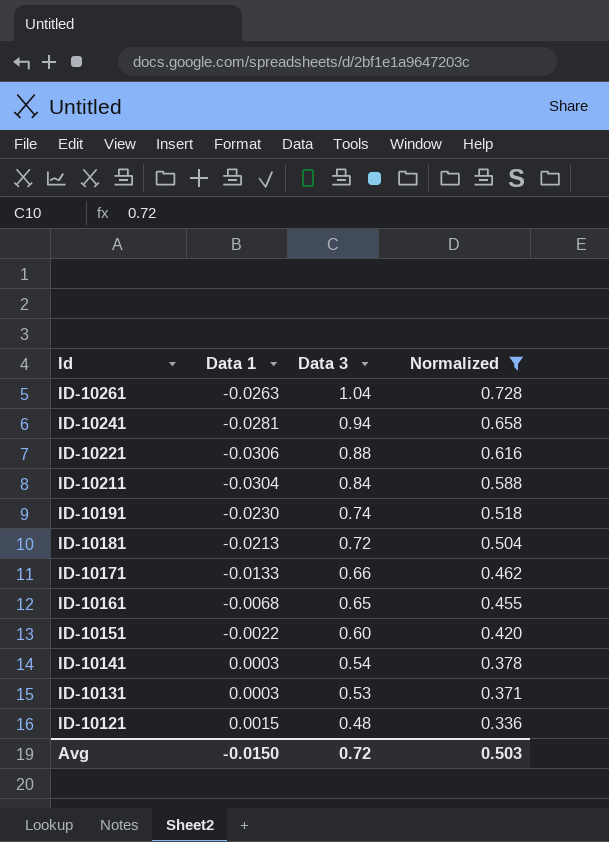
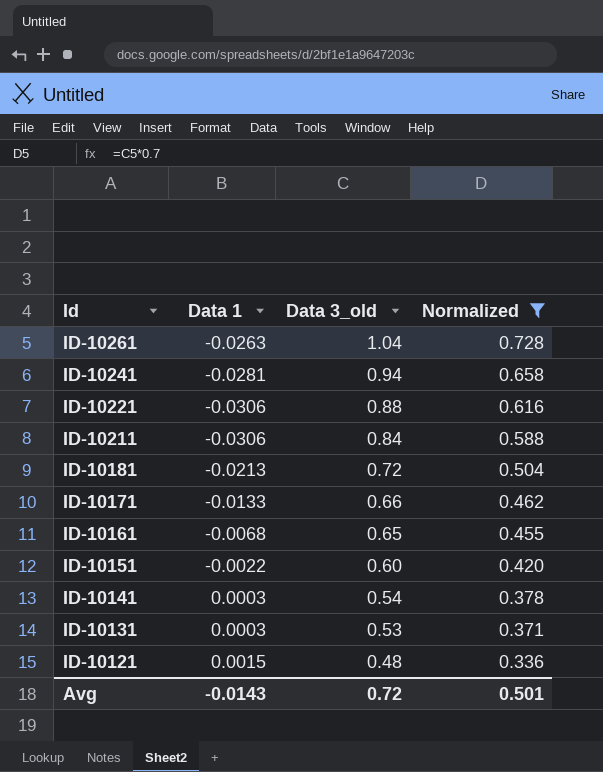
column name: Data 3 -> Data 3_old
row ID-10191: -0.0230 | 0.74 | 0.518 -> none
ID-10211 | Data 1: -0.0304 -> -0.0306
Avg | Data 1: -0.0150 -> -0.0143
Avg | Normalized: 0.503 -> 0.501

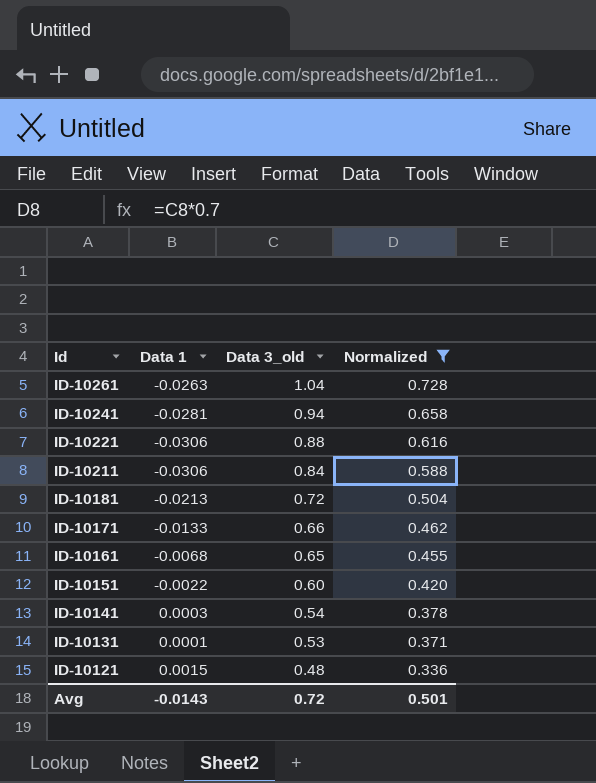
ID-10131 | Data 1: 0.0003 -> 0.0001

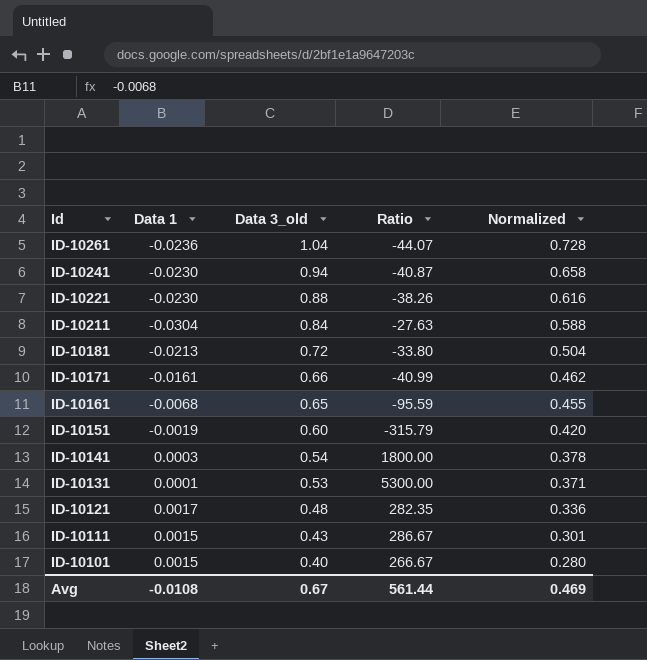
filter: Normalized >= 0.336 -> none
column Ratio | formula: none -> [Data 3_old] / [Data 1]
ID-10261 | Data 1: -0.0263 -> -0.0236
ID-10241 | Data 1: -0.0281 -> -0.0230
ID-10221 | Data 1: -0.0306 -> -0.0230
ID-10211 | Data 1: -0.0306 -> -0.0304
ID-10171 | Data 1: -0.0133 -> -0.0161
ID-10151 | Data 1: -0.0022 -> -0.0019
ID-10121 | Data 1: 0.0015 -> 0.0017
Avg | Data 1: -0.0143 -> -0.0108
Avg | Data 3_old: 0.72 -> 0.67
Avg | Normalized: 0.501 -> 0.469

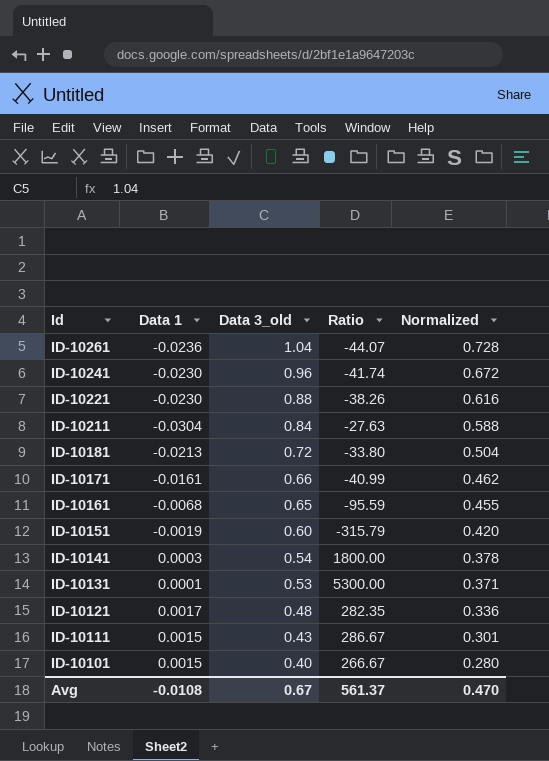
ID-10241 | Data 3_old: 0.94 -> 0.96
ID-10241 | Ratio: -40.87 -> -41.74
ID-10241 | Normalized: 0.658 -> 0.672
Avg | Ratio: 561.44 -> 561.37
Avg | Normalized: 0.469 -> 0.470

